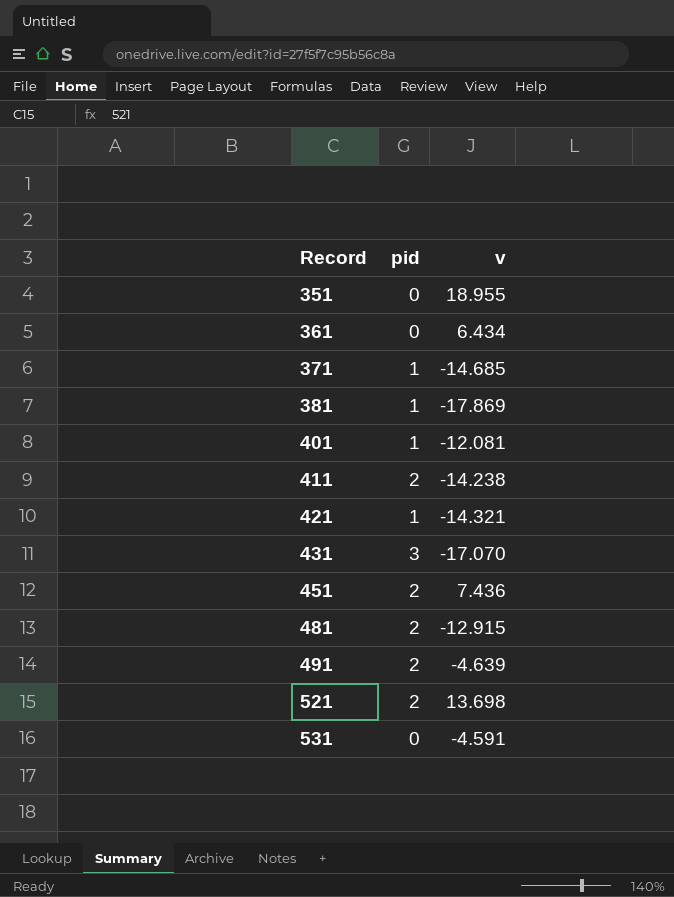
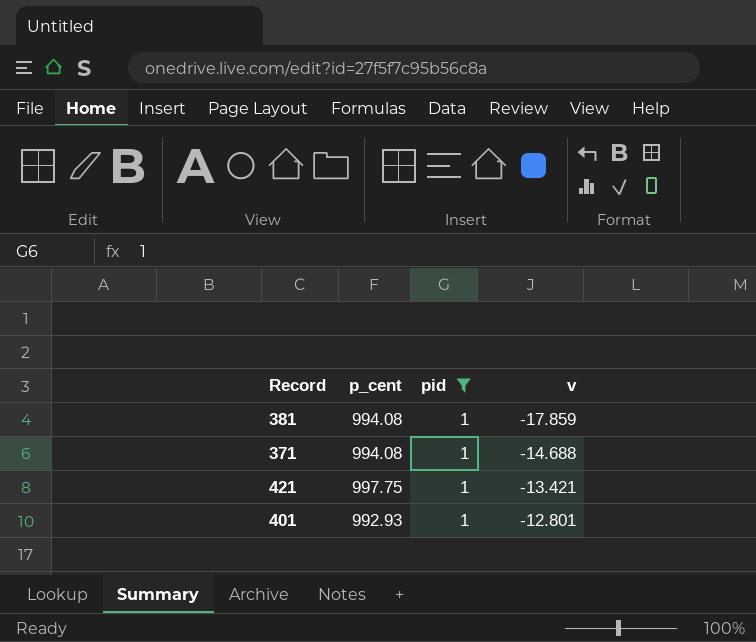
filter: none -> pid = 1
row order: Record ascending -> v ascending
column p_cent | position: none -> 2
381 | v: -17.869 -> -17.859
371 | v: -14.685 -> -14.688
421 | v: -14.321 -> -13.421
401 | v: -12.081 -> -12.801

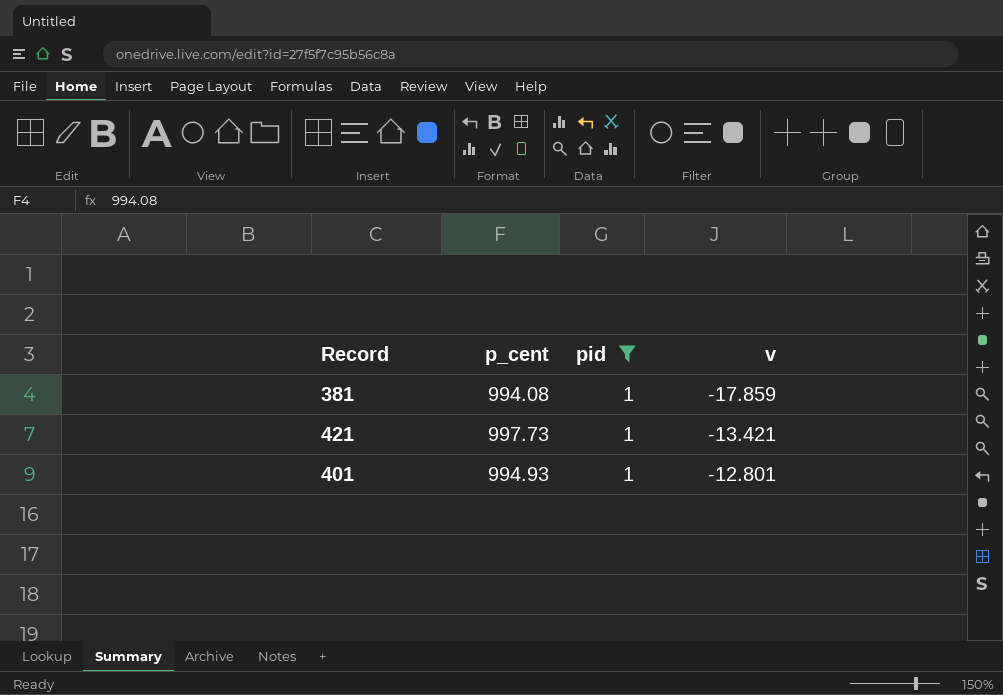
row 371: 994.08 | 1 | -14.688 -> none
421 | p_cent: 997.75 -> 997.73
401 | p_cent: 992.93 -> 994.93

